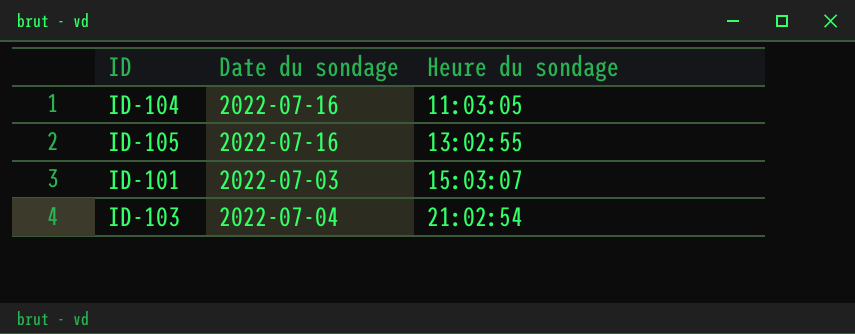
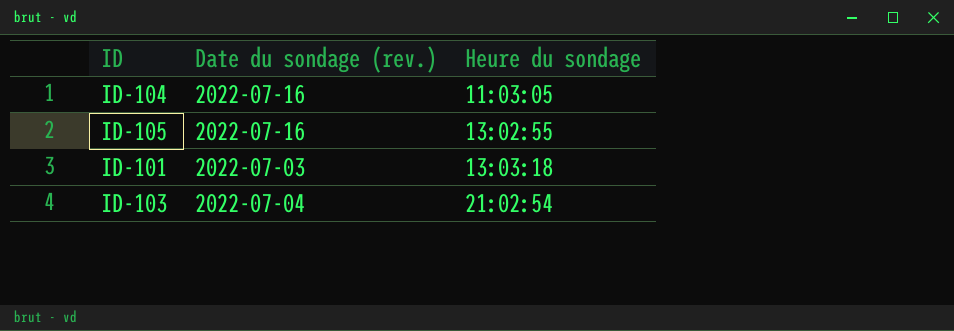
column name: Date du sondage -> Date du sondage (rev.)
ID-101 | Heure du sondage: 15:03:07 -> 13:03:18

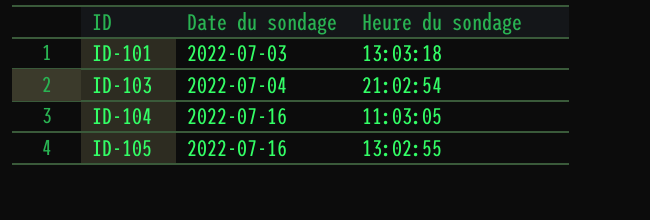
row order: Heure du sondage ascending -> ID ascending
column name: Date du sondage (rev.) -> Date du sondage

